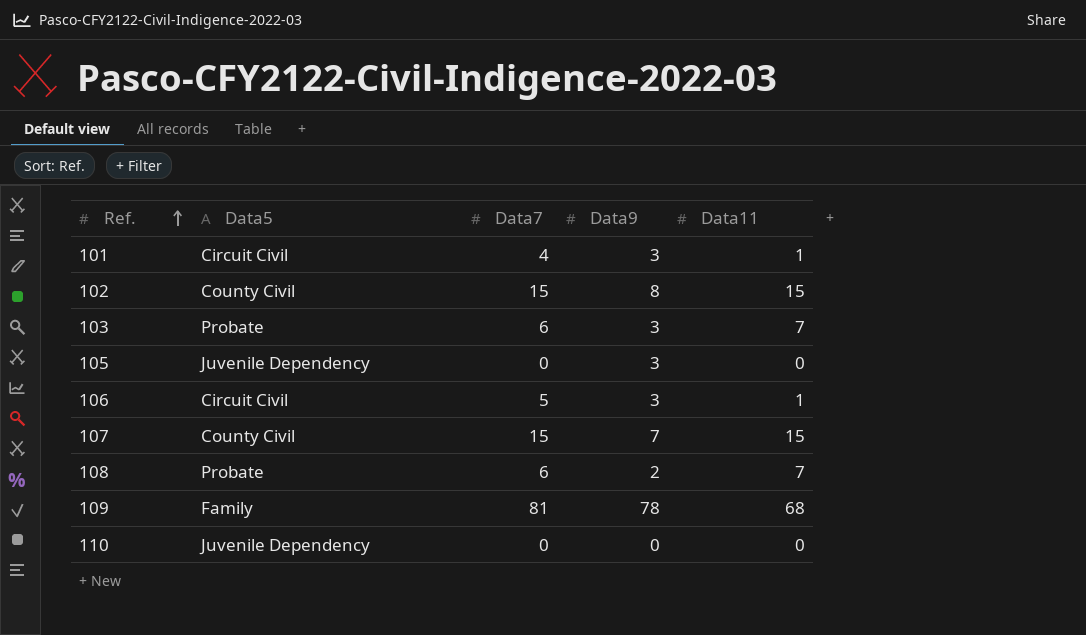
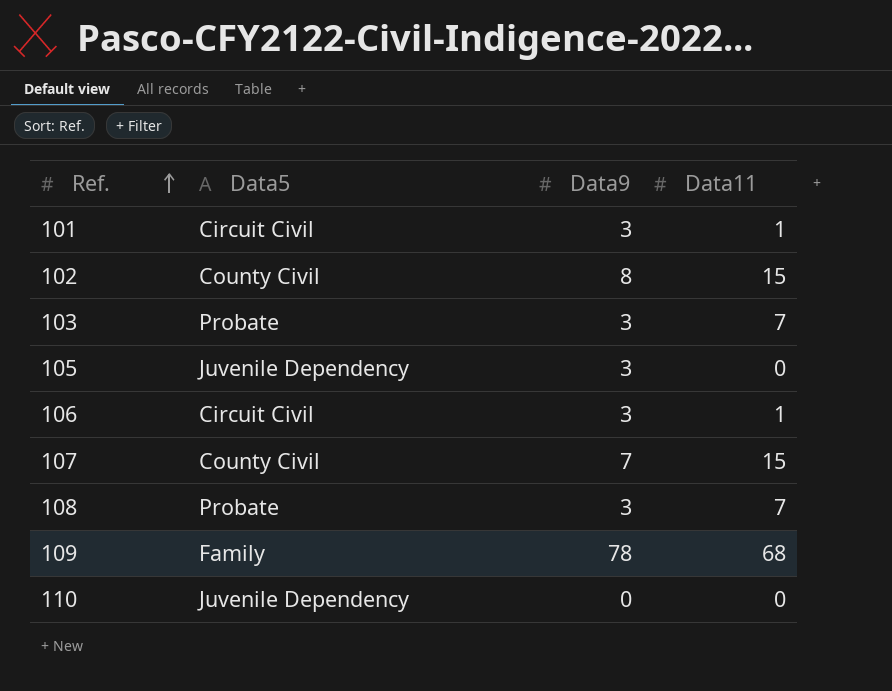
column Data7 | position: 3 -> none
108 | Data9: 2 -> 3

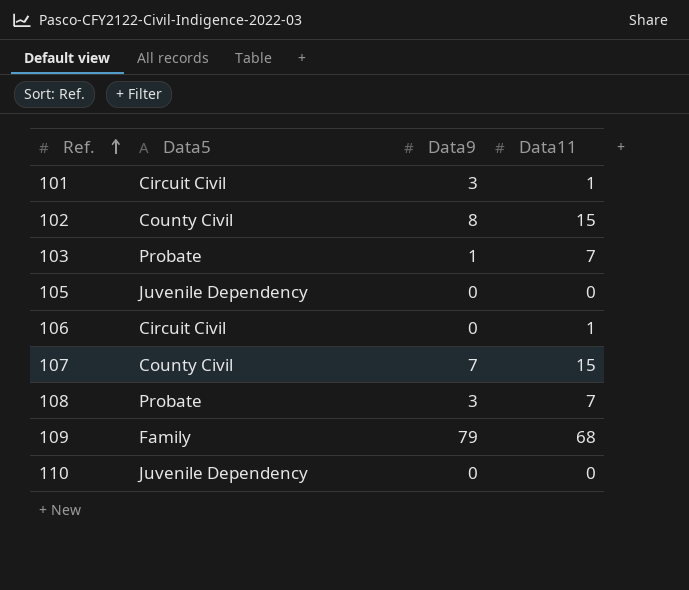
103 | Data9: 3 -> 1
105 | Data9: 3 -> 0
106 | Data9: 3 -> 0
109 | Data9: 78 -> 79

